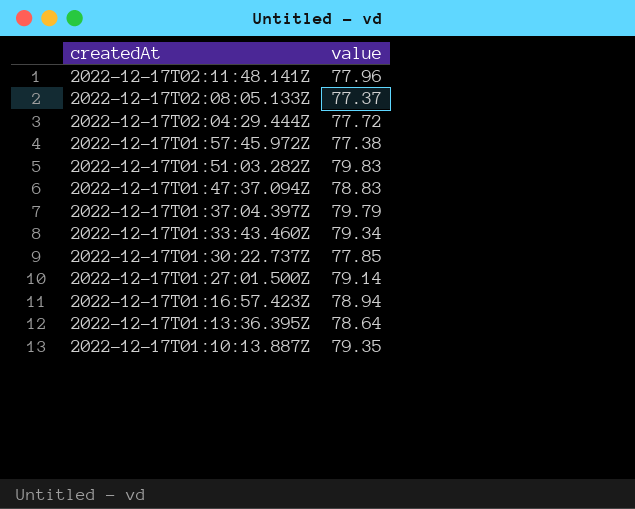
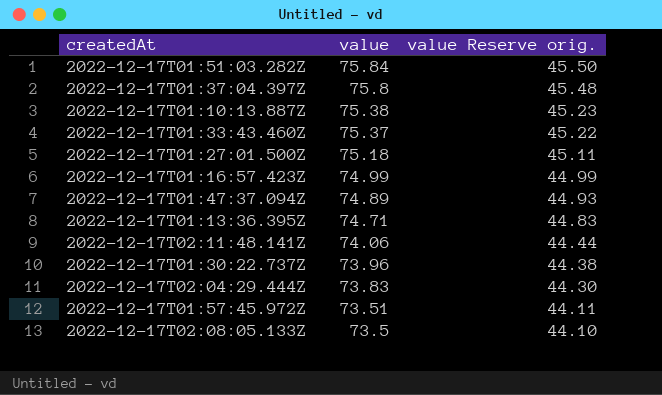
row order: createdAt descending -> value descending
column value Reserve orig. | formula: none -> [value] * 0.6
2022-12-17T01:51:03.282Z | value: 79.83 -> 75.84
2022-12-17T01:37:04.397Z | value: 79.79 -> 75.8
2022-12-17T01:10:13.887Z | value: 79.35 -> 75.38
2022-12-17T01:33:43.460Z | value: 79.34 -> 75.37
2022-12-17T01:27:01.500Z | value: 79.14 -> 75.18
2022-12-17T01:16:57.423Z | value: 78.94 -> 74.99
2022-12-17T01:47:37.094Z | value: 78.83 -> 74.89
2022-12-17T01:13:36.395Z | value: 78.64 -> 74.71
2022-12-17T02:11:48.141Z | value: 77.96 -> 74.06
2022-12-17T01:30:22.737Z | value: 77.85 -> 73.96
2022-12-17T02:04:29.444Z | value: 77.72 -> 73.83
2022-12-17T01:57:45.972Z | value: 77.38 -> 73.51
2022-12-17T02:08:05.133Z | value: 77.37 -> 73.5

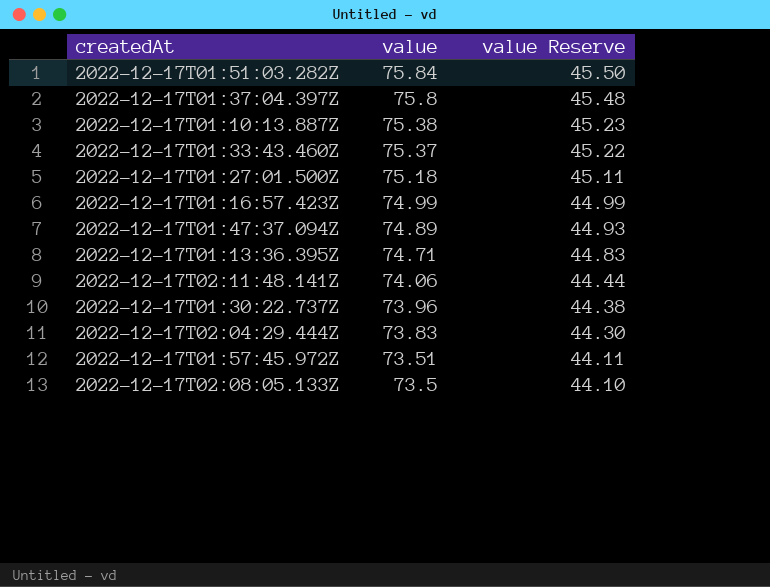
column name: value Reserve orig. -> value Reserve

